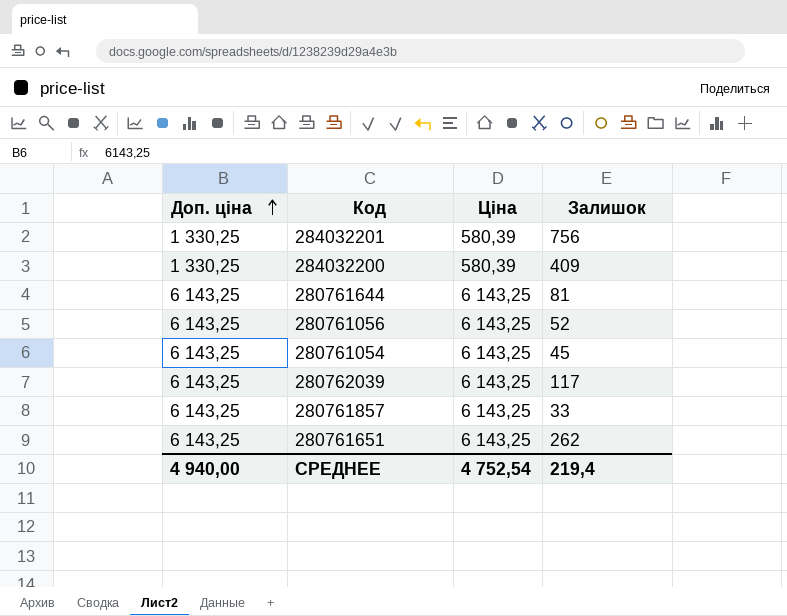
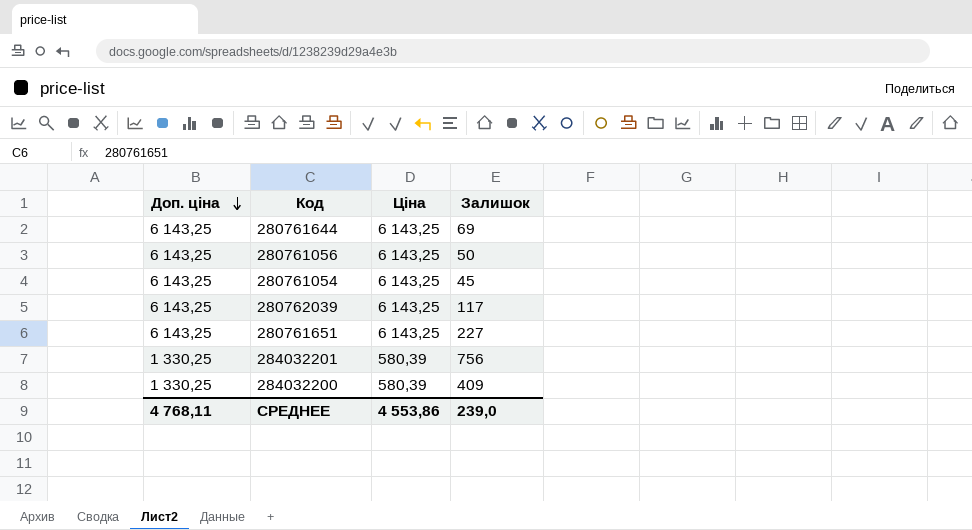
row order: Доп. ціна ascending -> Доп. ціна descending
row 280761857: 6 143,25 | 6 143,25 | 33 -> none
280761644 | Залишок: 81 -> 69
280761056 | Залишок: 52 -> 50
280761651 | Залишок: 262 -> 227
СРЕДНЕЕ | Доп. ціна: 4 940,00 -> 4 768,11
СРЕДНЕЕ | Ціна: 4 752,54 -> 4 553,86
СРЕДНЕЕ | Залишок: 219,4 -> 239,0

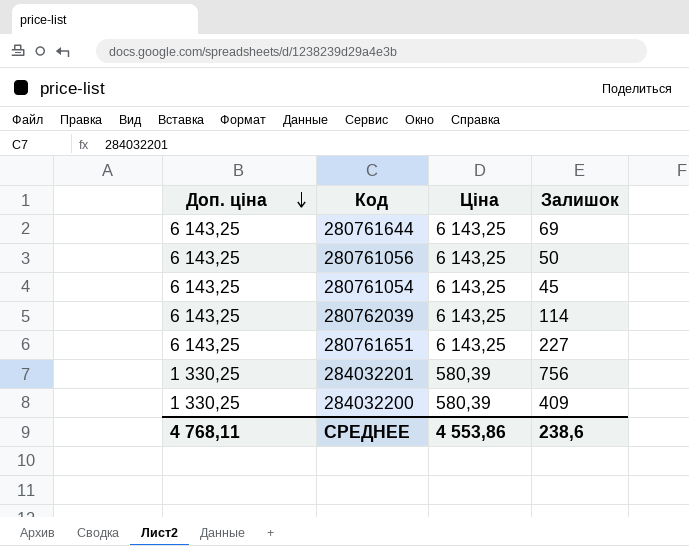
280762039 | Залишок: 117 -> 114
СРЕДНЕЕ | Залишок: 239,0 -> 238,6

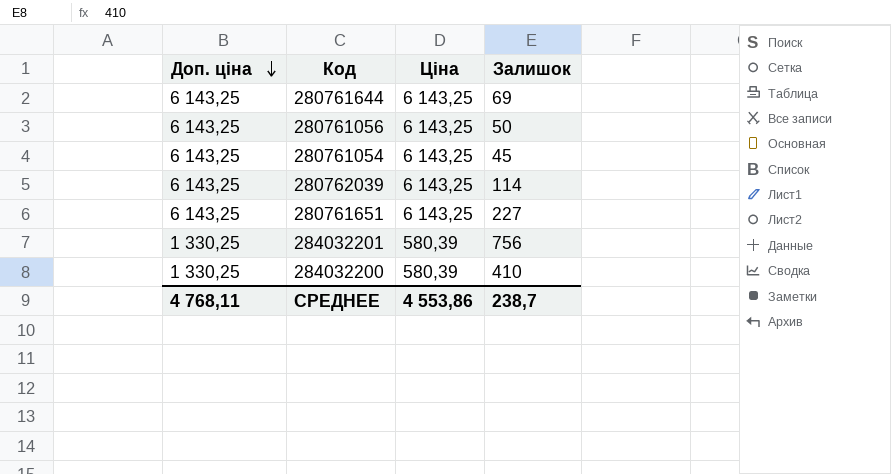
284032200 | Залишок: 409 -> 410
СРЕДНЕЕ | Залишок: 238,6 -> 238,7

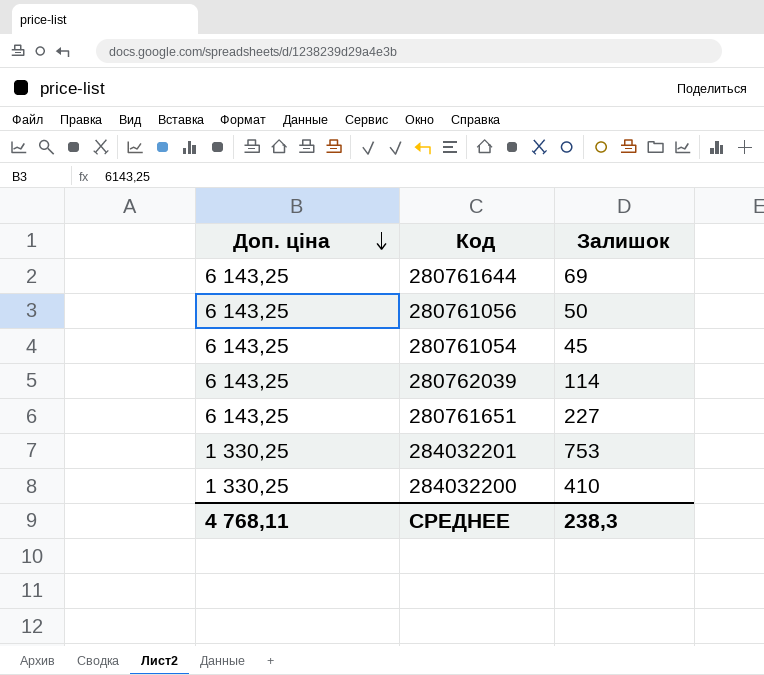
column Ціна | position: 3 -> none
284032201 | Залишок: 756 -> 753
СРЕДНЕЕ | Залишок: 238,7 -> 238,3

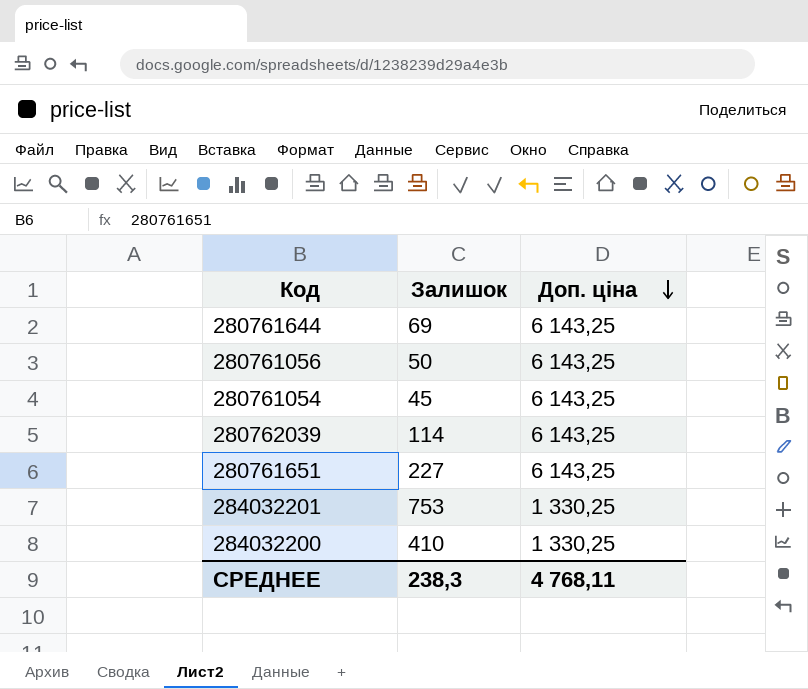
column Доп. ціна | position: 1 -> 3

